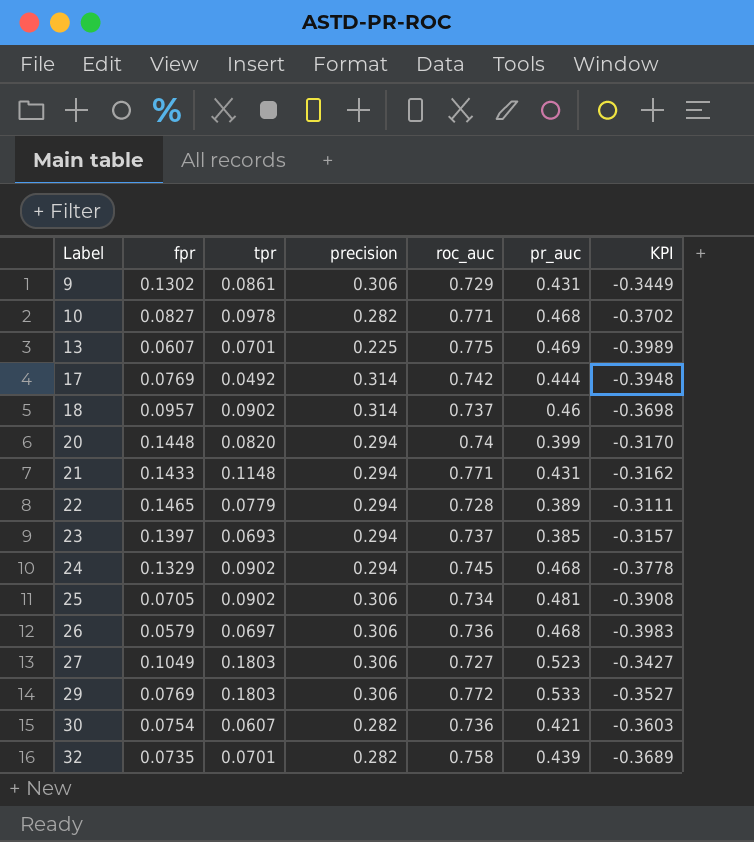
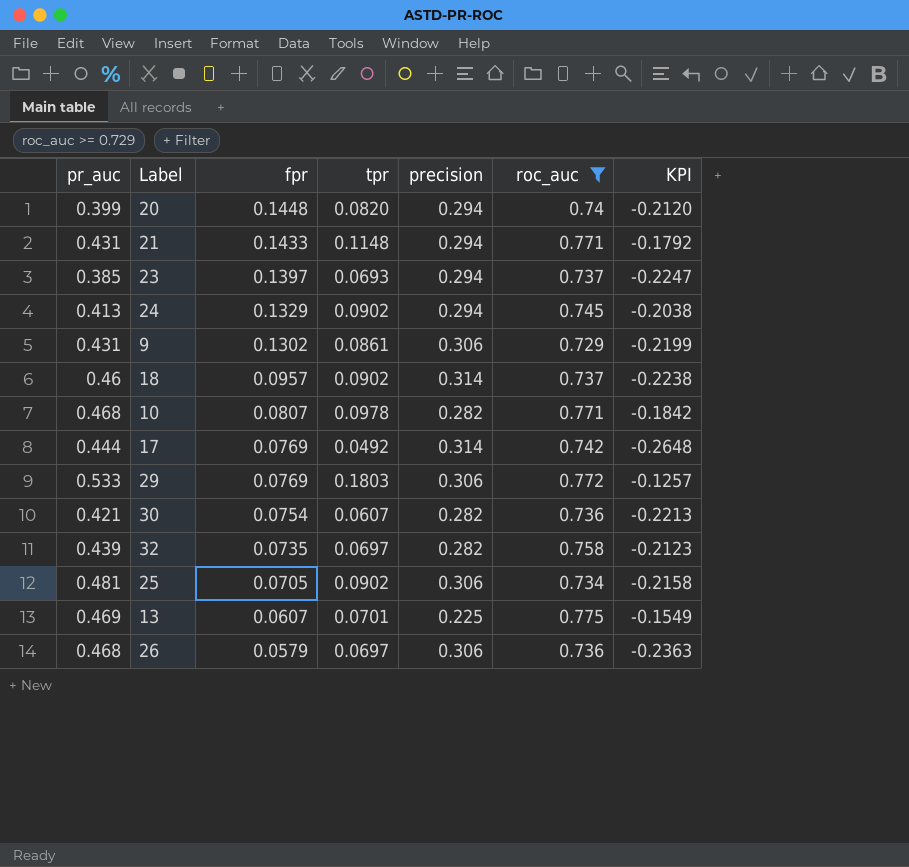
filter: none -> roc_auc >= 0.729
row order: Label ascending -> fpr descending
column pr_auc | position: 6 -> 1
column KPI | formula: [tpr] - [pr_auc] -> [tpr] - [precision]
24 | pr_auc: 0.468 -> 0.413
10 | fpr: 0.0827 -> 0.0807
32 | tpr: 0.0701 -> 0.0697

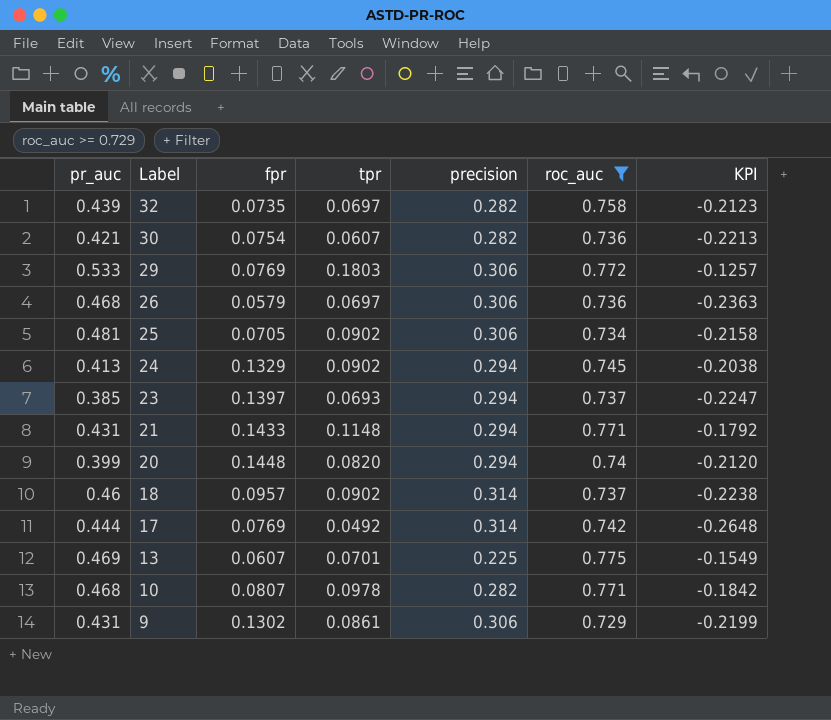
row order: fpr descending -> Label descending

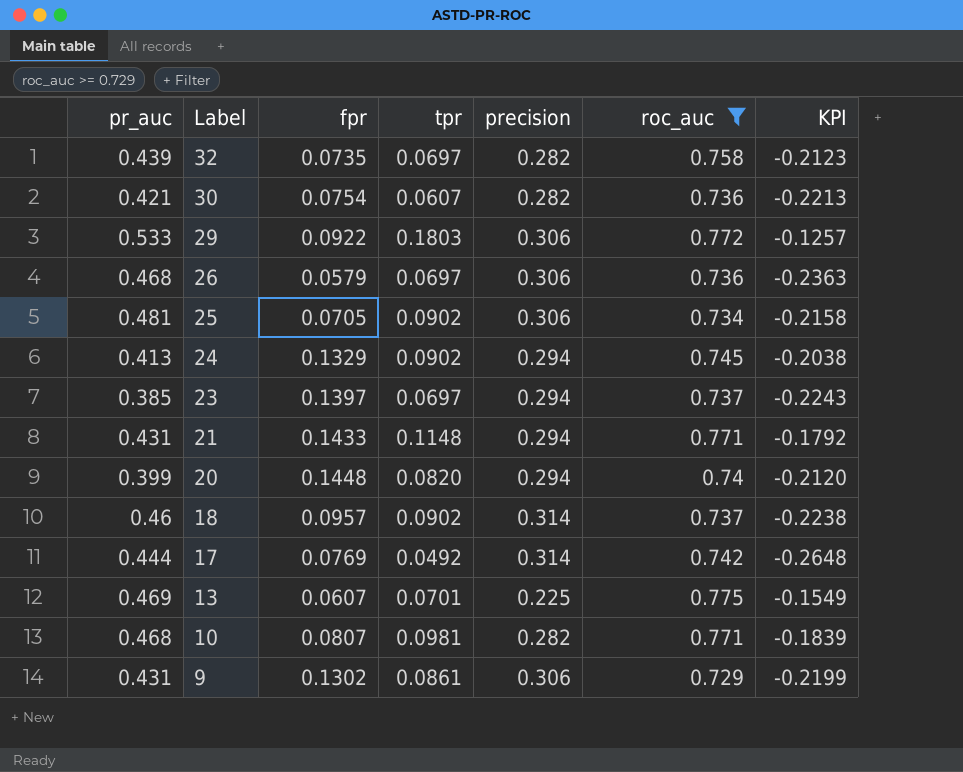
29 | fpr: 0.0769 -> 0.0922
23 | tpr: 0.0693 -> 0.0697
23 | KPI: -0.2247 -> -0.2243
10 | tpr: 0.0978 -> 0.0981
10 | KPI: -0.1842 -> -0.1839

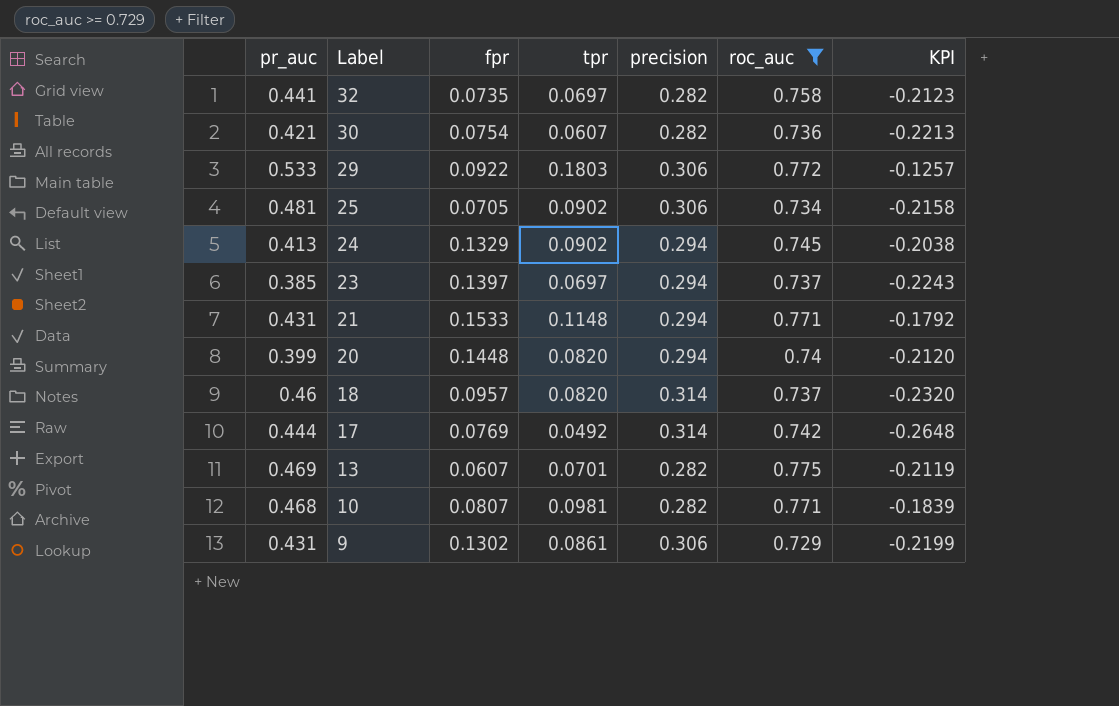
row 26: 0.468 | 0.0579 | 0.0697 | 0.306 | 0.736 | -0.2363 -> none
32 | pr_auc: 0.439 -> 0.441
21 | fpr: 0.1433 -> 0.1533
18 | tpr: 0.0902 -> 0.0820
18 | KPI: -0.2238 -> -0.2320
13 | precision: 0.225 -> 0.282
13 | KPI: -0.1549 -> -0.2119

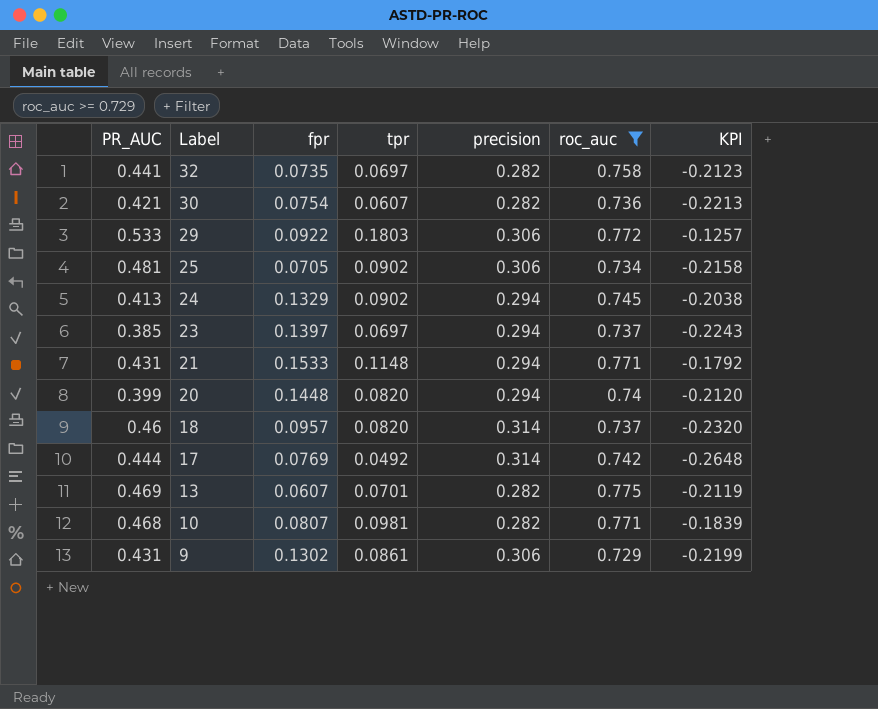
column name: pr_auc -> PR_AUC

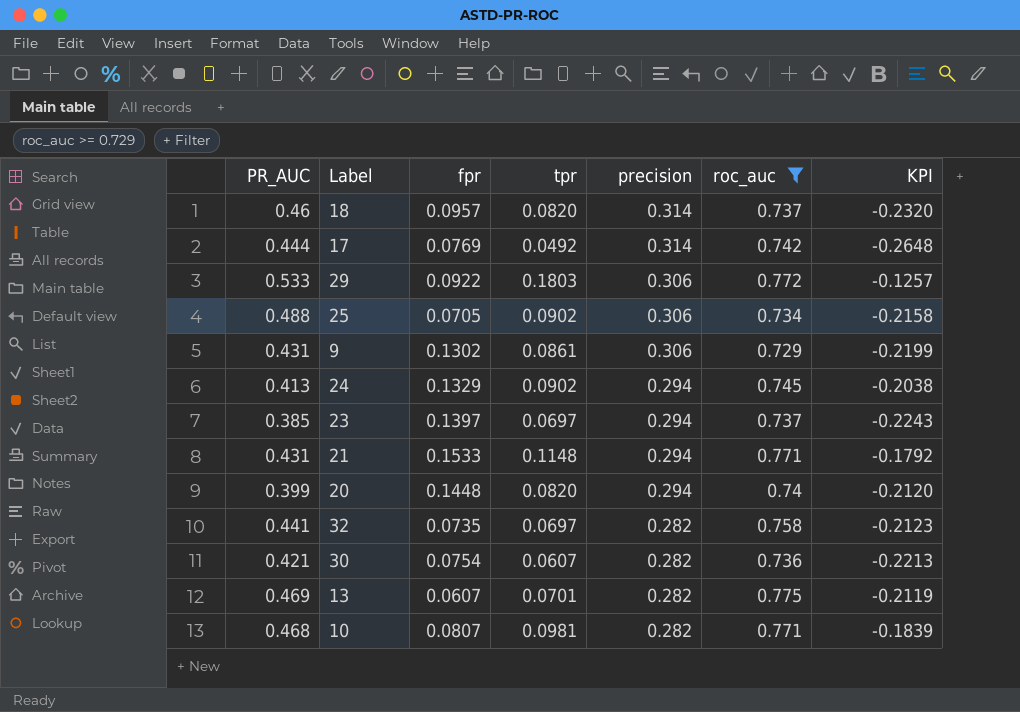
row order: Label descending -> precision descending
25 | PR_AUC: 0.481 -> 0.488

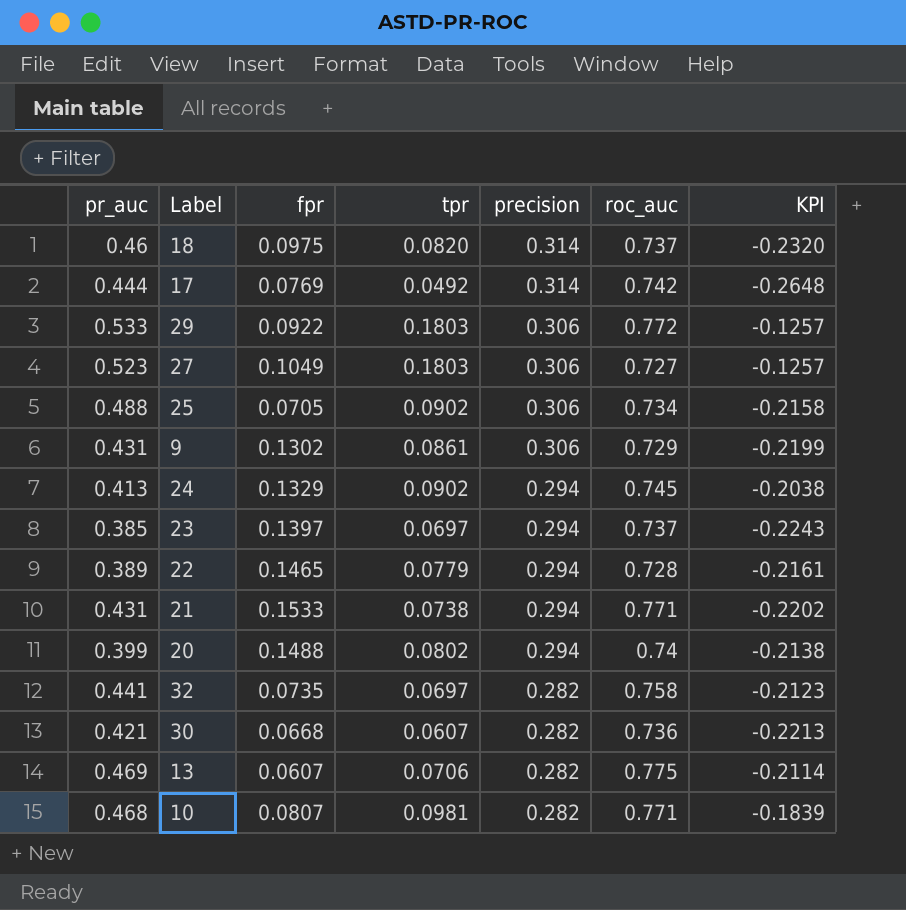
filter: roc_auc >= 0.729 -> none
column name: PR_AUC -> pr_auc
18 | fpr: 0.0957 -> 0.0975
21 | tpr: 0.1148 -> 0.0738
21 | KPI: -0.1792 -> -0.2202
20 | fpr: 0.1448 -> 0.1488
20 | tpr: 0.0820 -> 0.0802
20 | KPI: -0.2120 -> -0.2138
30 | fpr: 0.0754 -> 0.0668
13 | tpr: 0.0701 -> 0.0706
13 | KPI: -0.2119 -> -0.2114

